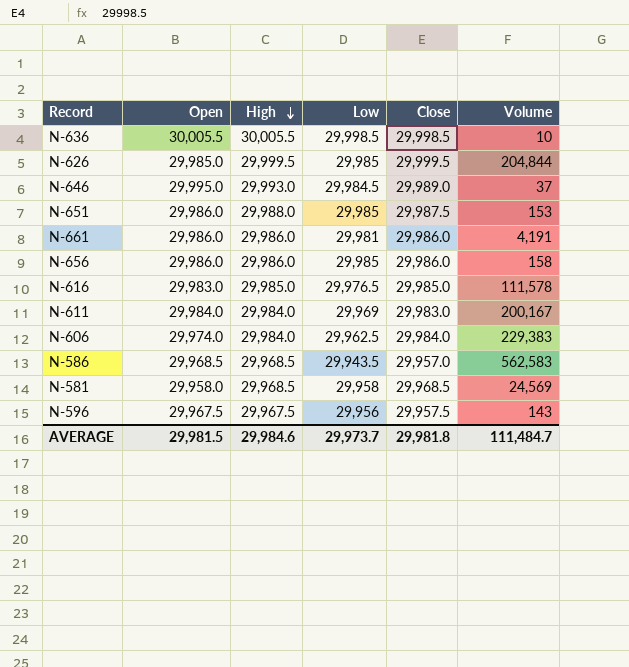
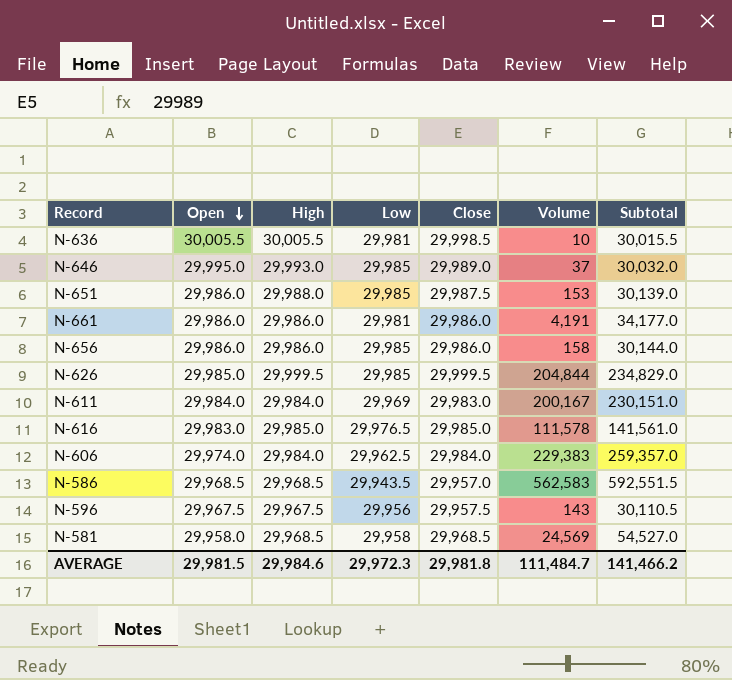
row order: High descending -> Open descending
column Subtotal | formula: none -> [Open] + [Volume]
N-636 | Low: 29,998.5 -> 29,981
N-646 | Low: 29,984.5 -> 29,985
AVERAGE | Low: 29,973.7 -> 29,972.3

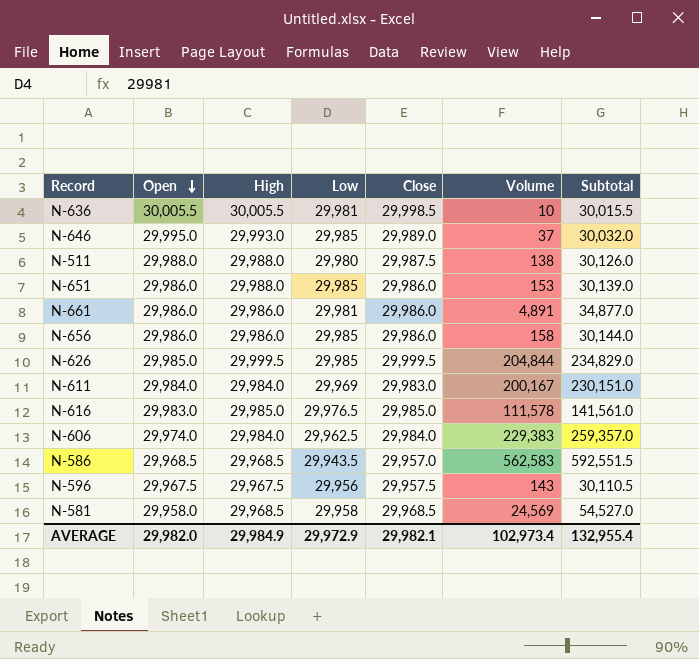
row N-511: none -> 29,988.0 | 29,988.0 | 29,980 | 29,987.5 | 138 | 30,126.0
N-651 | Close: 29,987.5 -> 29,986.0
N-661 | Volume: 4,191 -> 4,891
N-661 | Subtotal: 34,177.0 -> 34,877.0
AVERAGE | Open: 29,981.5 -> 29,982.0
AVERAGE | High: 29,984.6 -> 29,984.9
AVERAGE | Low: 29,972.3 -> 29,972.9
AVERAGE | Close: 29,981.8 -> 29,982.1
AVERAGE | Volume: 111,484.7 -> 102,973.4
AVERAGE | Subtotal: 141,466.2 -> 132,955.4

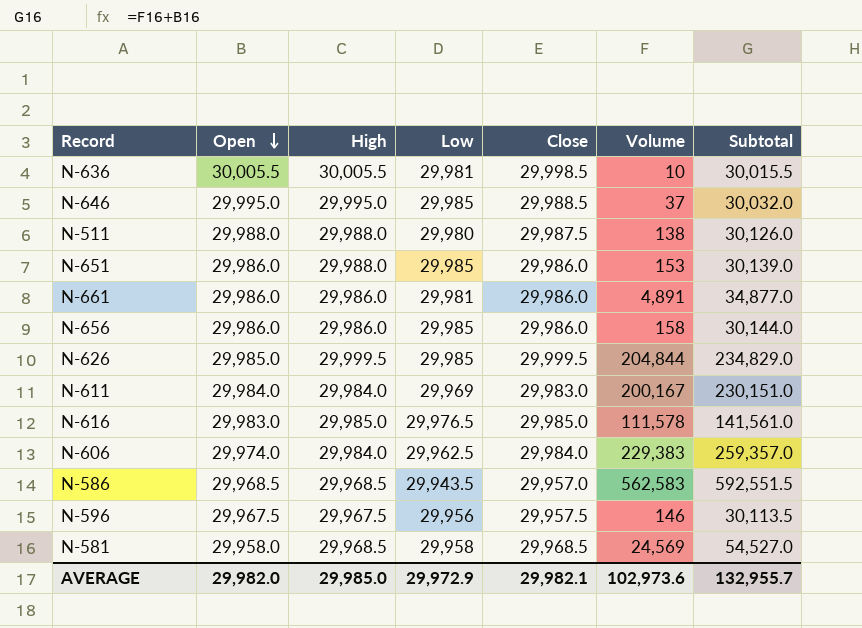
N-646 | High: 29,993.0 -> 29,995.0
N-646 | Close: 29,989.0 -> 29,988.5
N-596 | Volume: 143 -> 146
N-596 | Subtotal: 30,110.5 -> 30,113.5
AVERAGE | High: 29,984.9 -> 29,985.0
AVERAGE | Volume: 102,973.4 -> 102,973.6
AVERAGE | Subtotal: 132,955.4 -> 132,955.7

